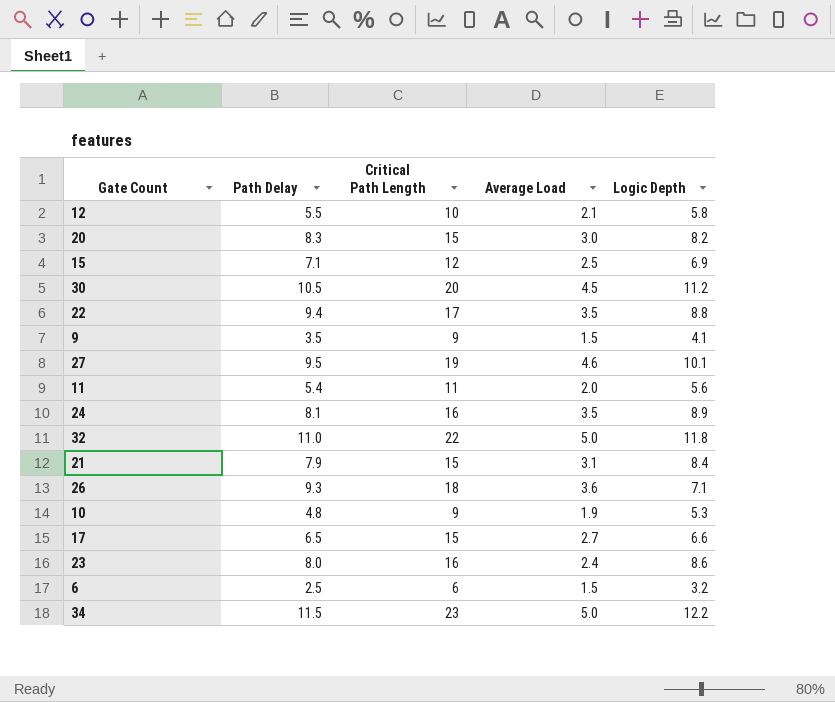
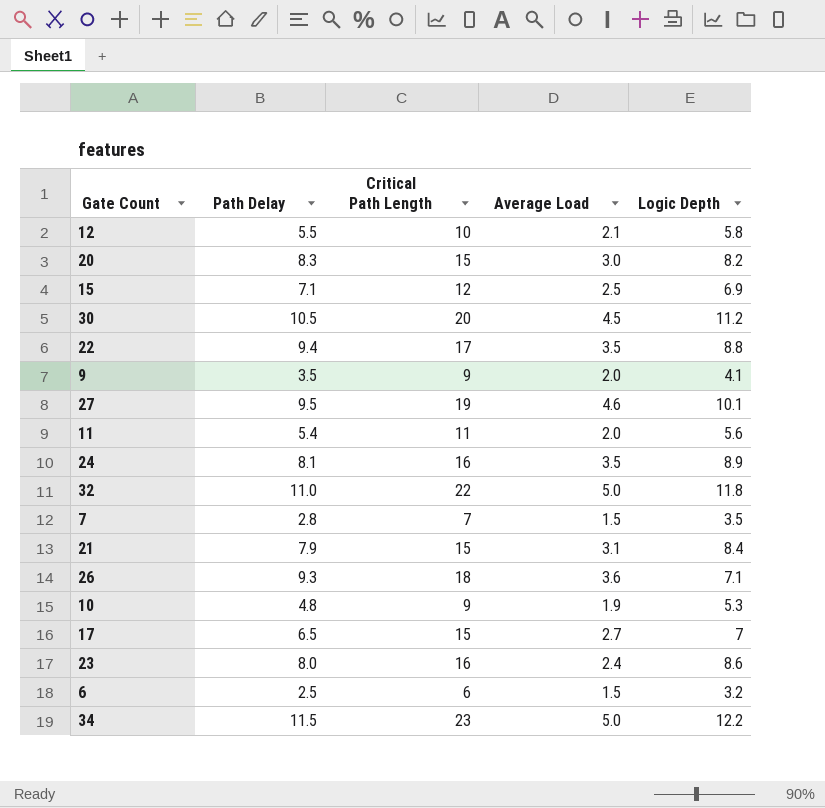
9 | Average Load: 1.5 -> 2.0
row 7: none -> 2.8 | 7 | 1.5 | 3.5
17 | Logic Depth: 6.6 -> 7

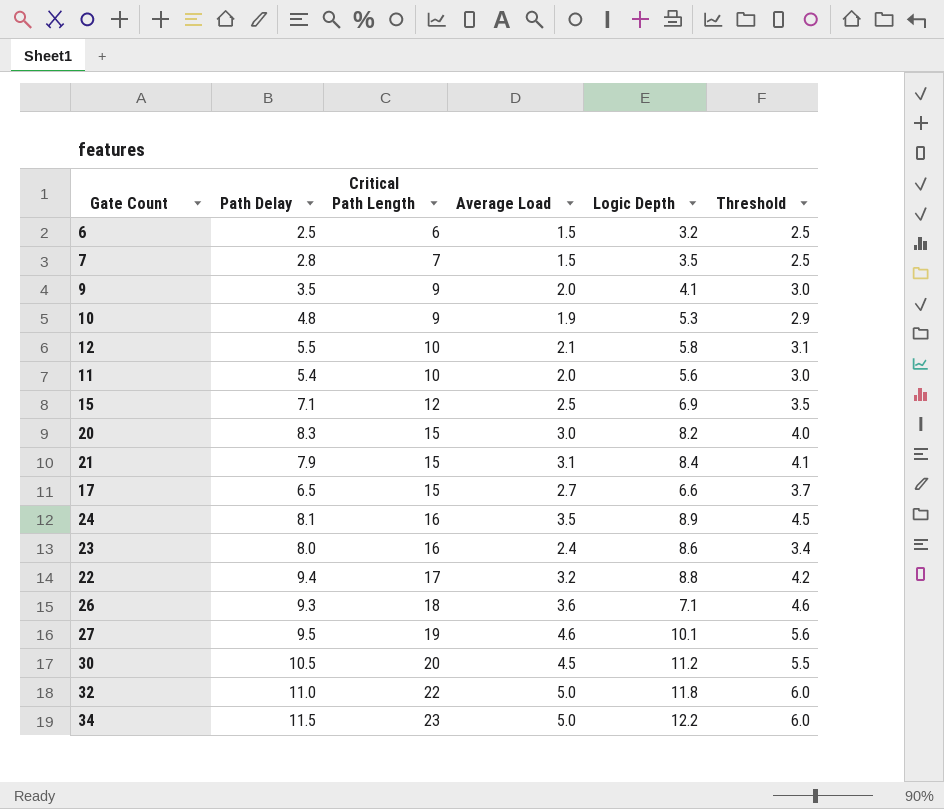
row order: none -> Critical Path Length ascending
column Threshold | formula: none -> [Average Load] + 1
11 | Critical Path Length: 11 -> 10
17 | Logic Depth: 7 -> 6.6
22 | Average Load: 3.5 -> 3.2

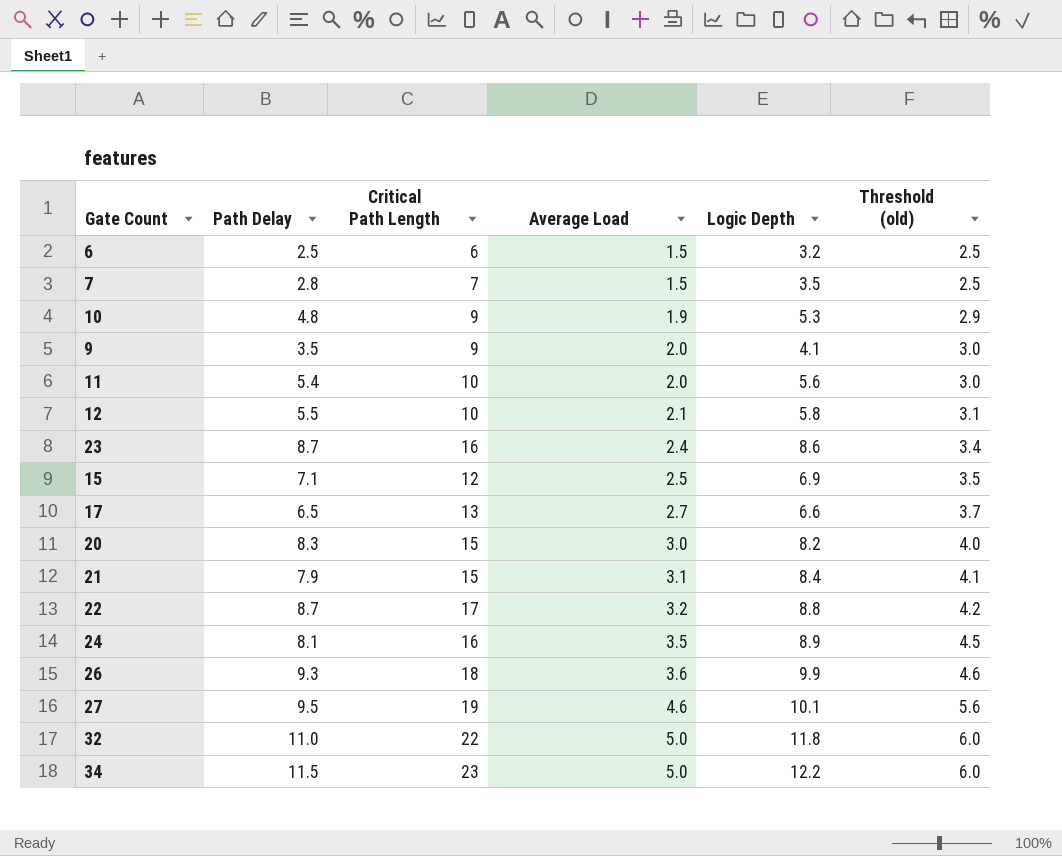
row order: Critical Path Length ascending -> Average Load ascending
column name: Threshold -> Threshold (old)
row 30: 10.5 | 20 | 4.5 | 11.2 | 5.5 -> none
23 | Path Delay: 8.0 -> 8.7
17 | Critical Path Length: 15 -> 13
22 | Path Delay: 9.4 -> 8.7
26 | Logic Depth: 7.1 -> 9.9

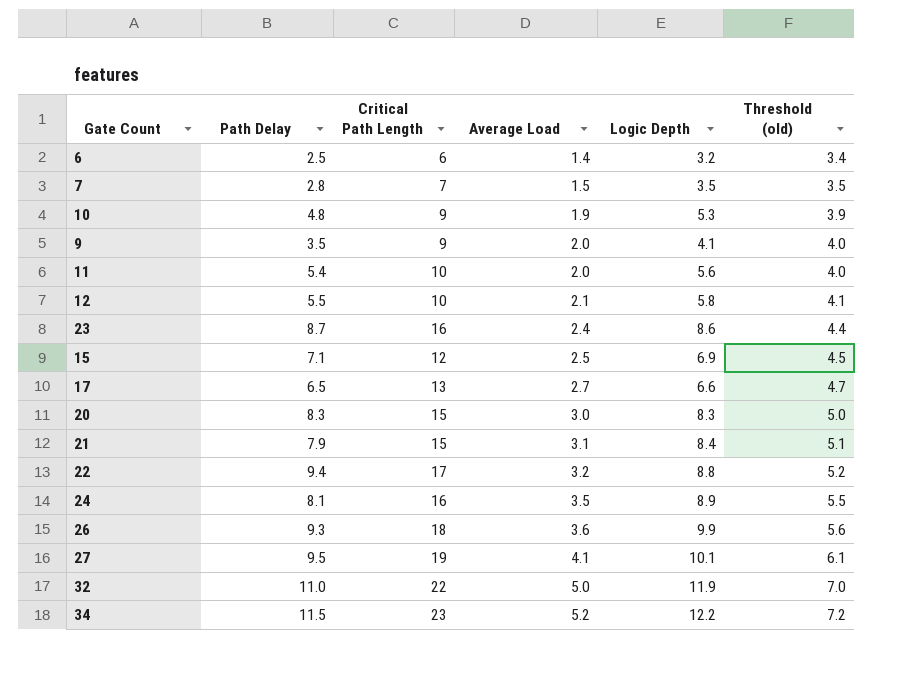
column Threshold (old) | formula: [Average Load] + 1 -> [Average Load] + 2
6 | Average Load: 1.5 -> 1.4
20 | Logic Depth: 8.2 -> 8.3
22 | Path Delay: 8.7 -> 9.4
27 | Average Load: 4.6 -> 4.1
32 | Logic Depth: 11.8 -> 11.9
34 | Average Load: 5.0 -> 5.2

